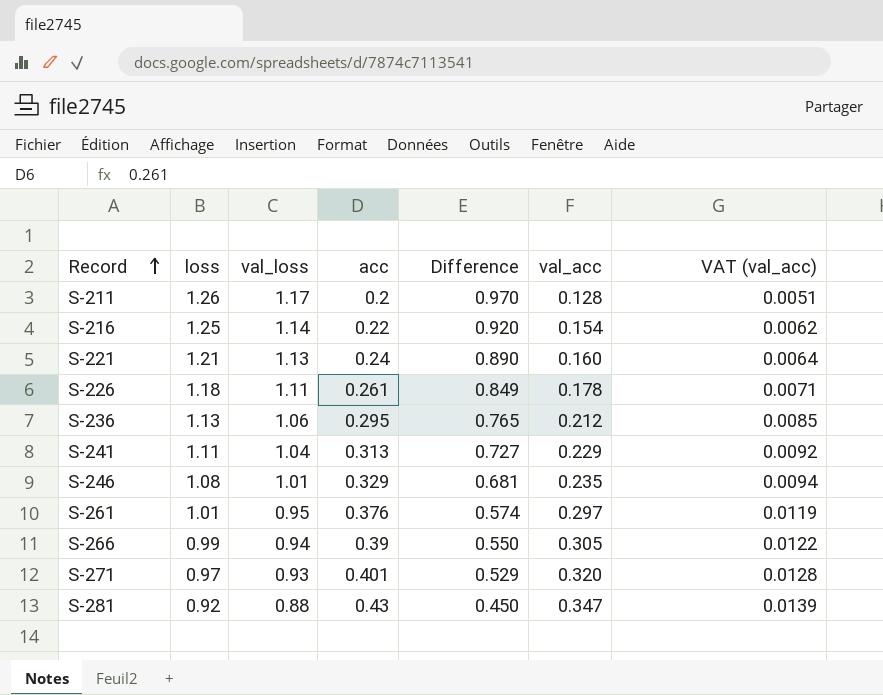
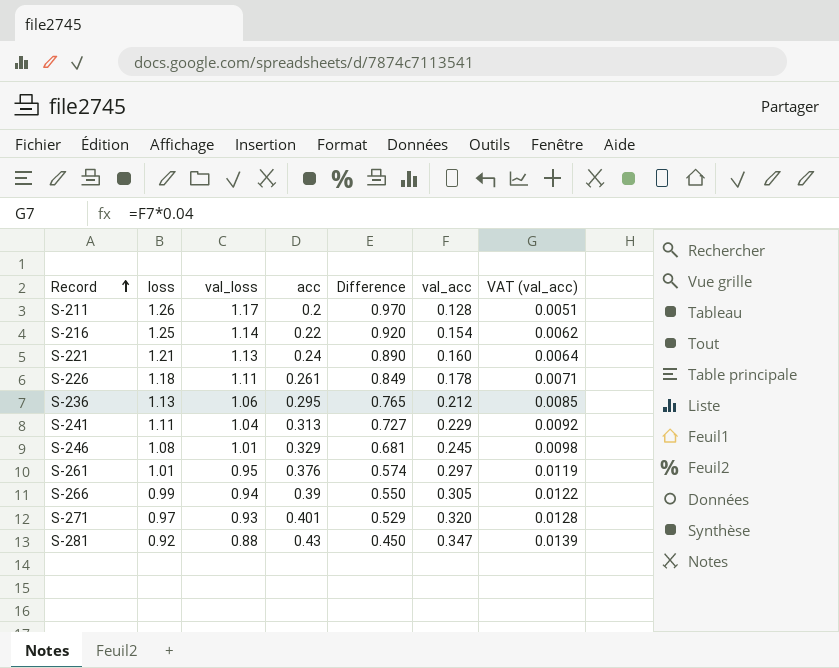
S-246 | val_acc: 0.235 -> 0.245
S-246 | VAT (val_acc): 0.0094 -> 0.0098

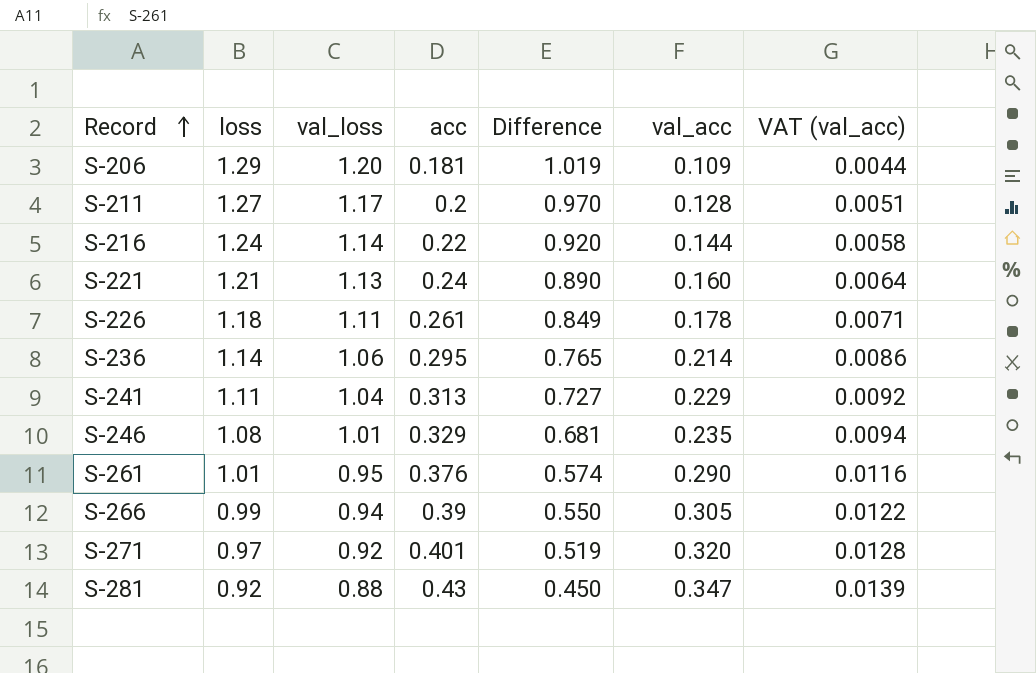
row S-206: none -> 1.29 | 1.20 | 0.181 | 1.019 | 0.109 | 0.0044
S-211 | loss: 1.26 -> 1.27
S-216 | loss: 1.25 -> 1.24
S-216 | val_acc: 0.154 -> 0.144
S-216 | VAT (val_acc): 0.0062 -> 0.0058
S-236 | loss: 1.13 -> 1.14
S-236 | val_acc: 0.212 -> 0.214
S-236 | VAT (val_acc): 0.0085 -> 0.0086
S-246 | val_acc: 0.245 -> 0.235
S-246 | VAT (val_acc): 0.0098 -> 0.0094
S-261 | val_acc: 0.297 -> 0.290
S-261 | VAT (val_acc): 0.0119 -> 0.0116
S-271 | val_loss: 0.93 -> 0.92
S-271 | Difference: 0.529 -> 0.519

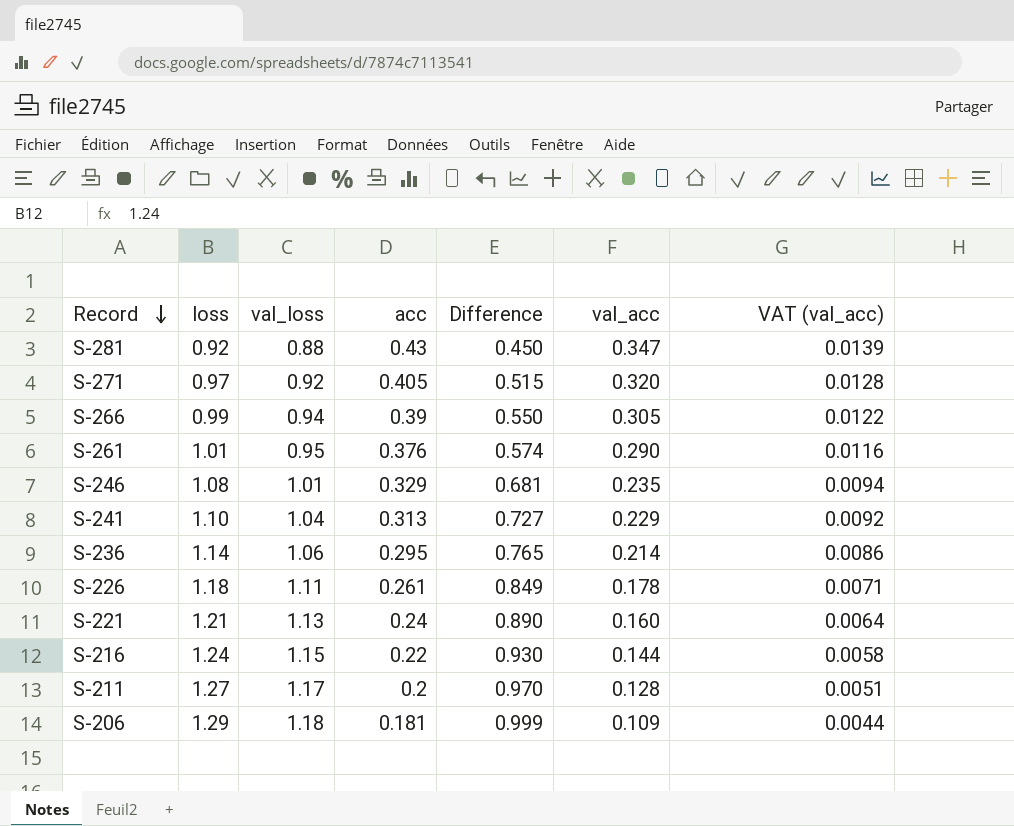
row order: Record ascending -> Record descending
S-271 | acc: 0.401 -> 0.405
S-271 | Difference: 0.519 -> 0.515
S-241 | loss: 1.11 -> 1.10
S-216 | val_loss: 1.14 -> 1.15
S-216 | Difference: 0.920 -> 0.930
S-206 | val_loss: 1.20 -> 1.18
S-206 | Difference: 1.019 -> 0.999

